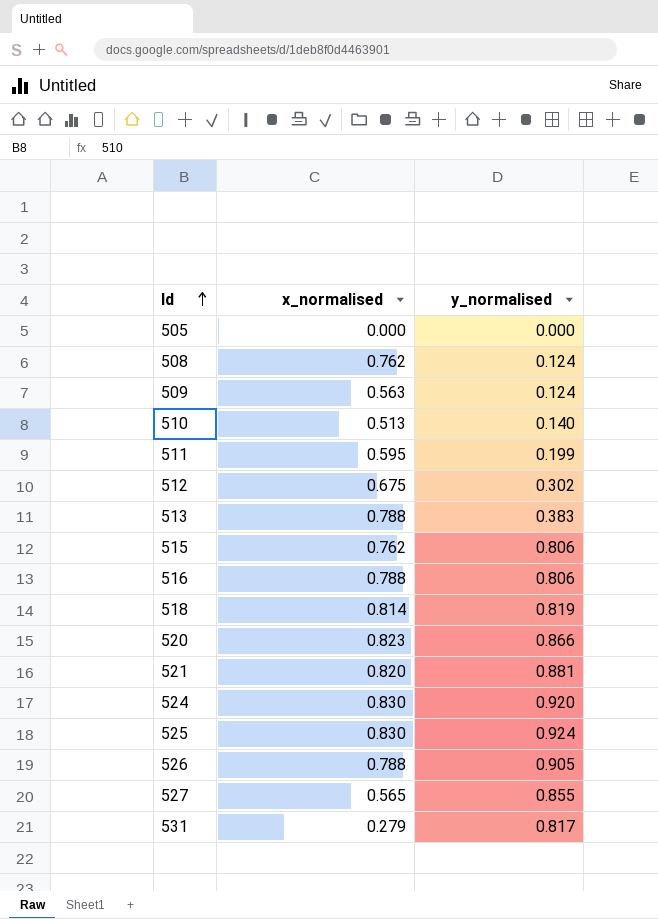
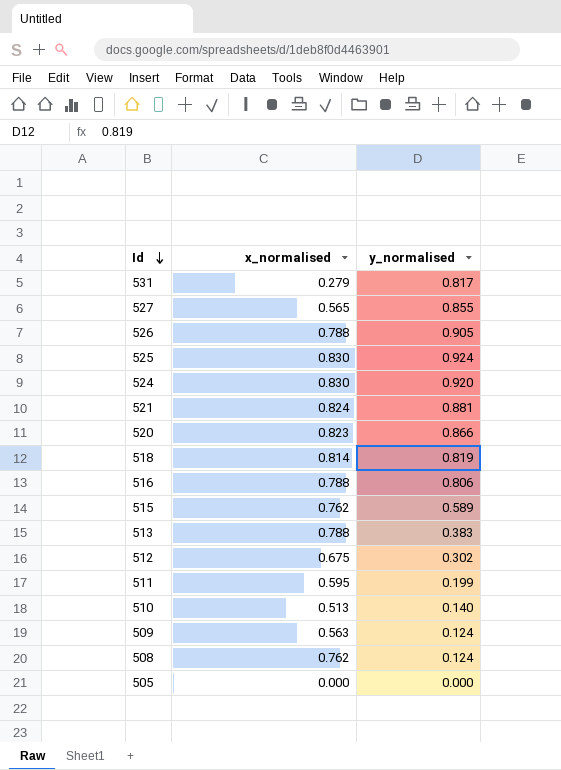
row order: Id ascending -> Id descending
521 | x_normalised: 0.820 -> 0.824
515 | y_normalised: 0.806 -> 0.589

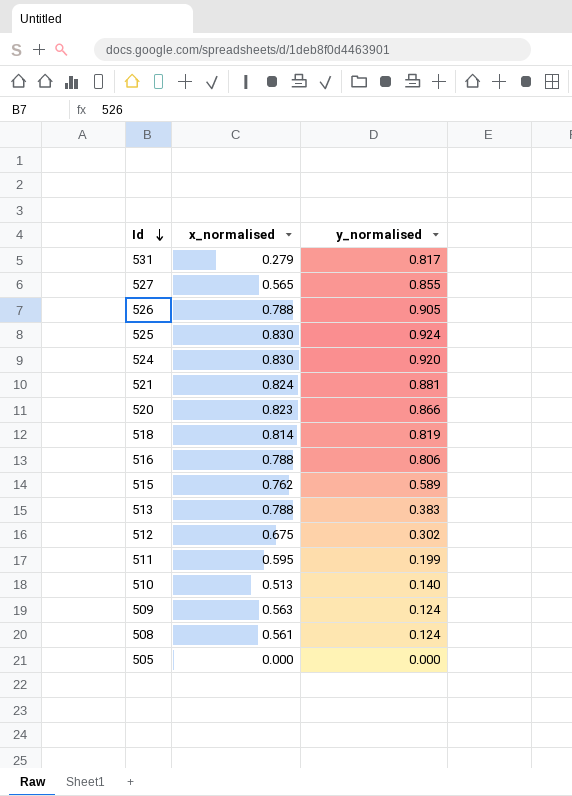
508 | x_normalised: 0.762 -> 0.561

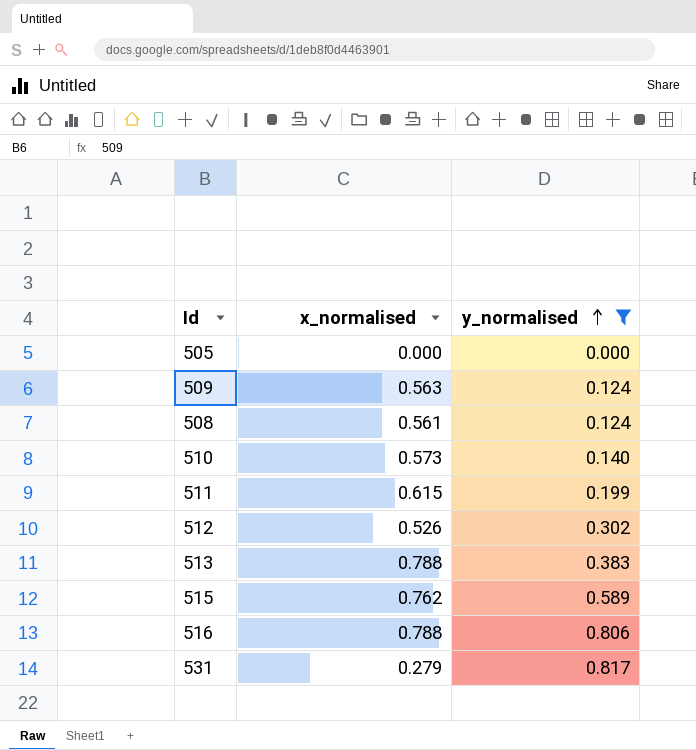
filter: none -> y_normalised <= 0.817
row order: Id descending -> y_normalised ascending
510 | x_normalised: 0.513 -> 0.573
511 | x_normalised: 0.595 -> 0.615
512 | x_normalised: 0.675 -> 0.526

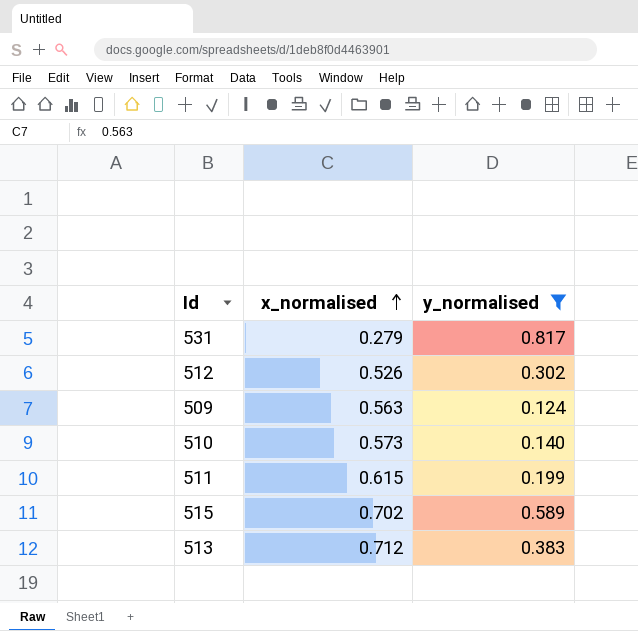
row order: y_normalised ascending -> x_normalised ascending
row 505: 0.000 | 0.000 -> none
row 508: 0.561 | 0.124 -> none
row 516: 0.788 | 0.806 -> none
515 | x_normalised: 0.762 -> 0.702
513 | x_normalised: 0.788 -> 0.712

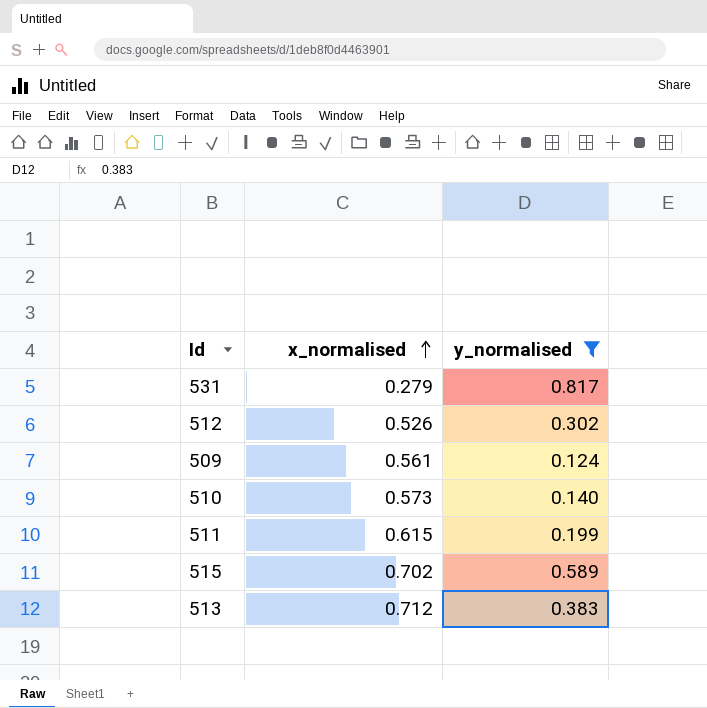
509 | x_normalised: 0.563 -> 0.561

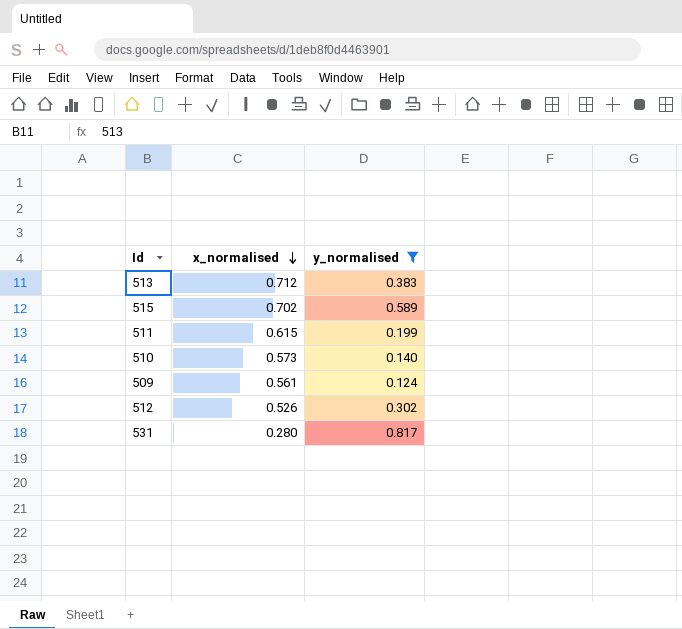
row order: x_normalised ascending -> x_normalised descending
531 | x_normalised: 0.279 -> 0.280

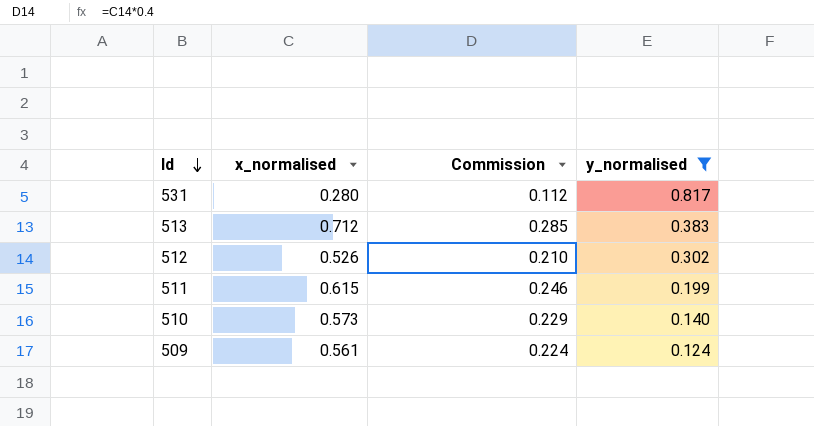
row order: x_normalised descending -> Id descending
column Commission | formula: none -> [x_normalised] * 0.4
row 515: 0.702 | 0.589 -> none

